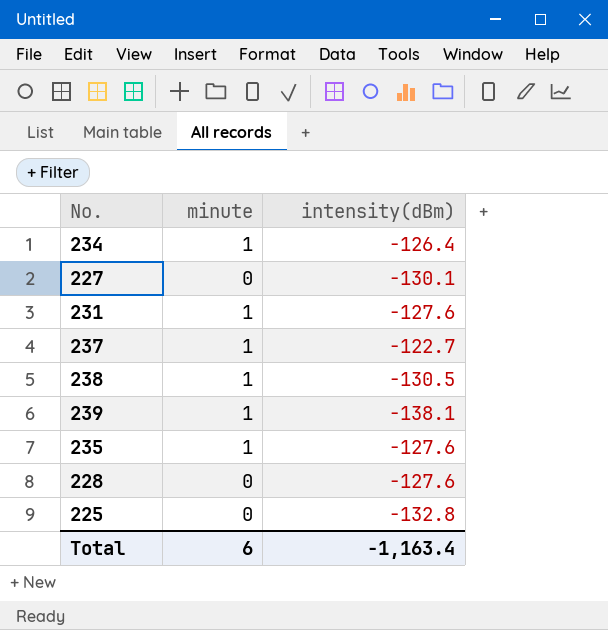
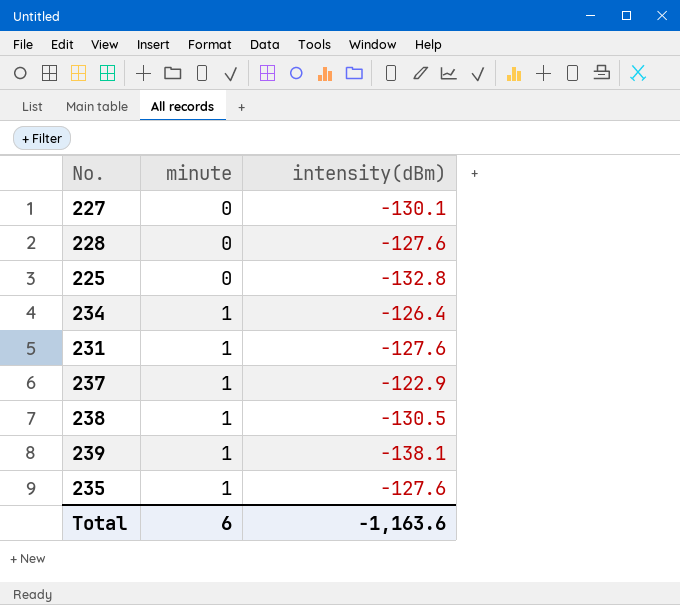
row order: none -> minute ascending
237 | intensity(dBm): -122.7 -> -122.9
Total | intensity(dBm): -1,163.4 -> -1,163.6

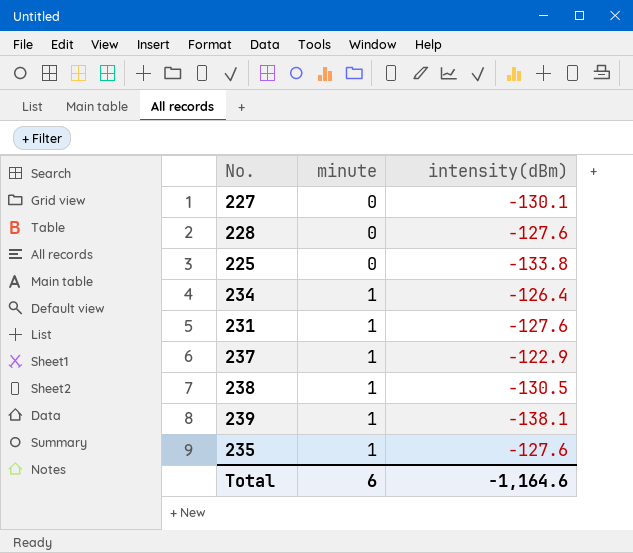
225 | intensity(dBm): -132.8 -> -133.8
Total | intensity(dBm): -1,163.6 -> -1,164.6

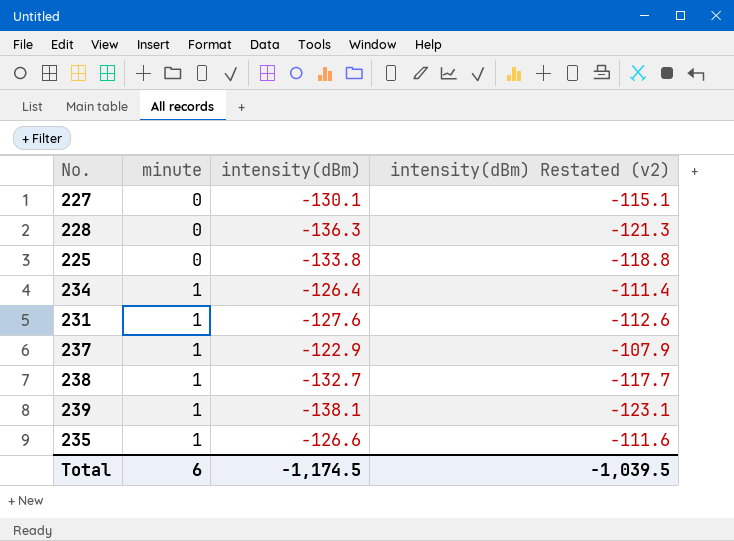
column intensity(dBm) Restated (v2) | formula: none -> [intensity(dBm)] + 15
228 | intensity(dBm): -127.6 -> -136.3
238 | intensity(dBm): -130.5 -> -132.7
235 | intensity(dBm): -127.6 -> -126.6
Total | intensity(dBm): -1,164.6 -> -1,174.5

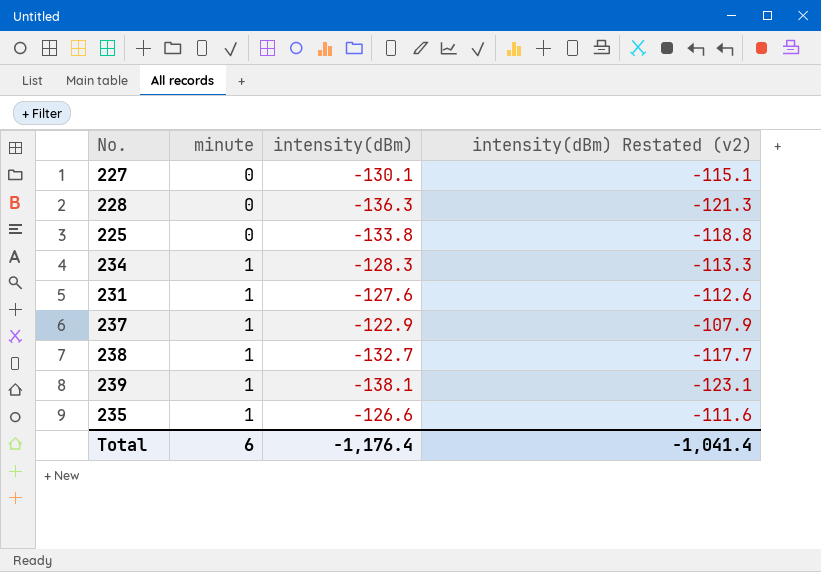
234 | intensity(dBm): -126.4 -> -128.3
234 | intensity(dBm) Restated (v2): -111.4 -> -113.3
Total | intensity(dBm): -1,174.5 -> -1,176.4
Total | intensity(dBm) Restated (v2): -1,039.5 -> -1,041.4

